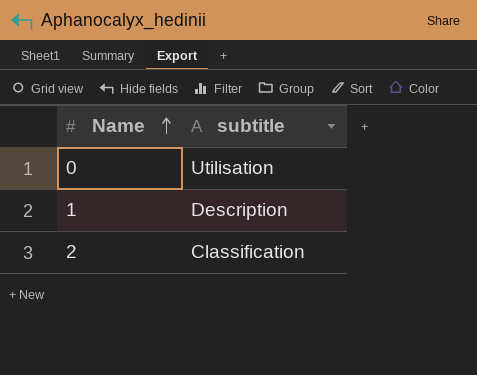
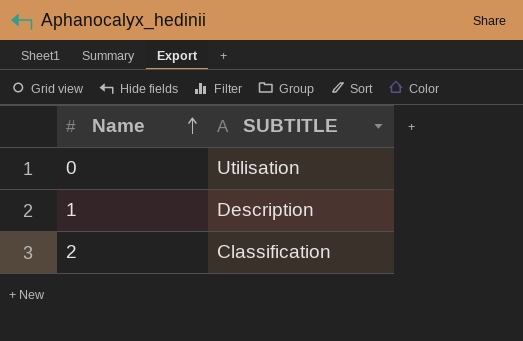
column name: subtitle -> SUBTITLE

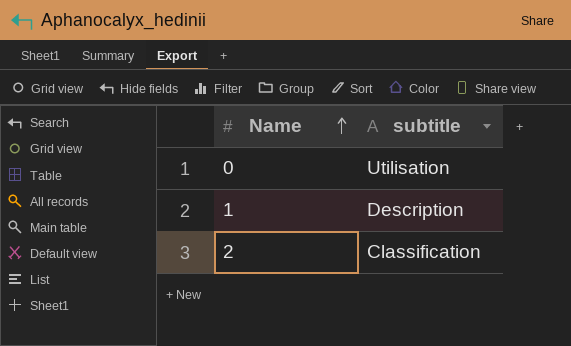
column name: SUBTITLE -> subtitle

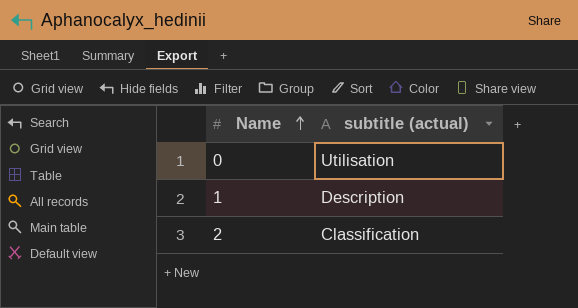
column name: subtitle -> subtitle (actual)

